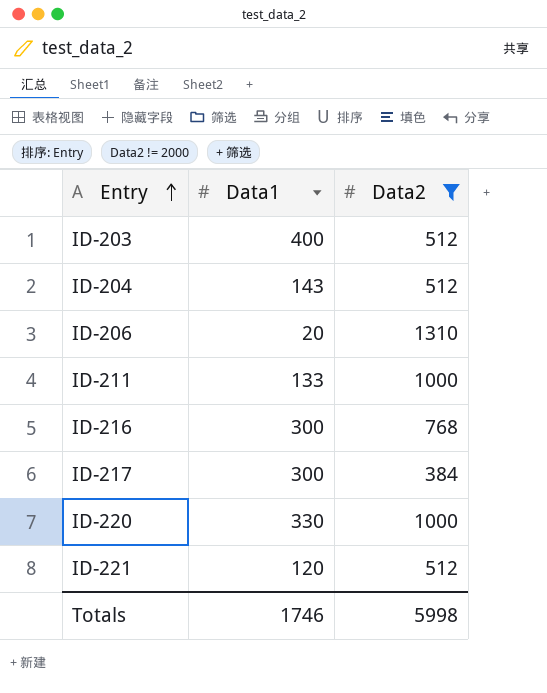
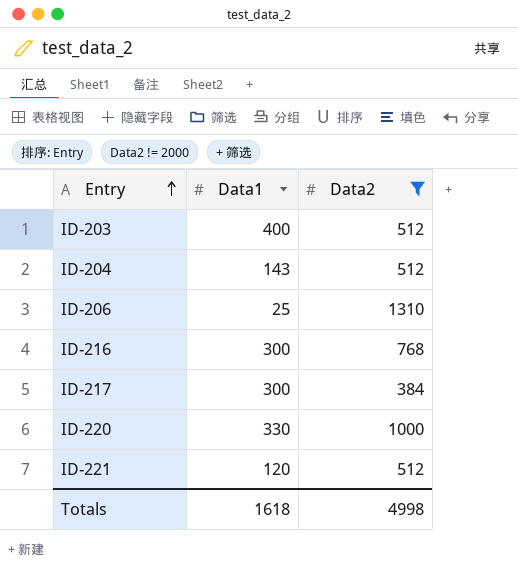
row ID-211: 133 | 1000 -> none
ID-206 | Data1: 20 -> 25
Totals | Data1: 1746 -> 1618
Totals | Data2: 5998 -> 4998

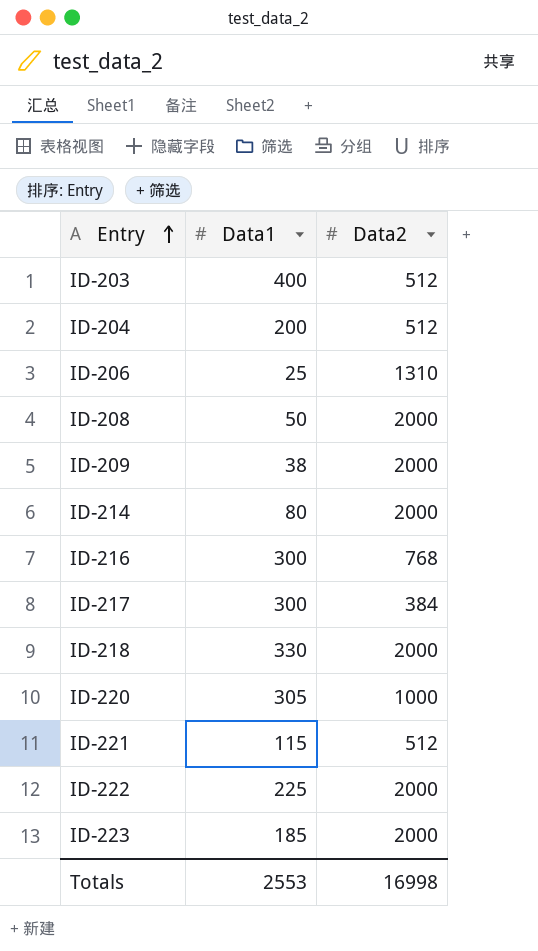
filter: Data2 != 2000 -> none
ID-204 | Data1: 143 -> 200
ID-220 | Data1: 330 -> 305
ID-221 | Data1: 120 -> 115
Totals | Data1: 1618 -> 2553
Totals | Data2: 4998 -> 16998

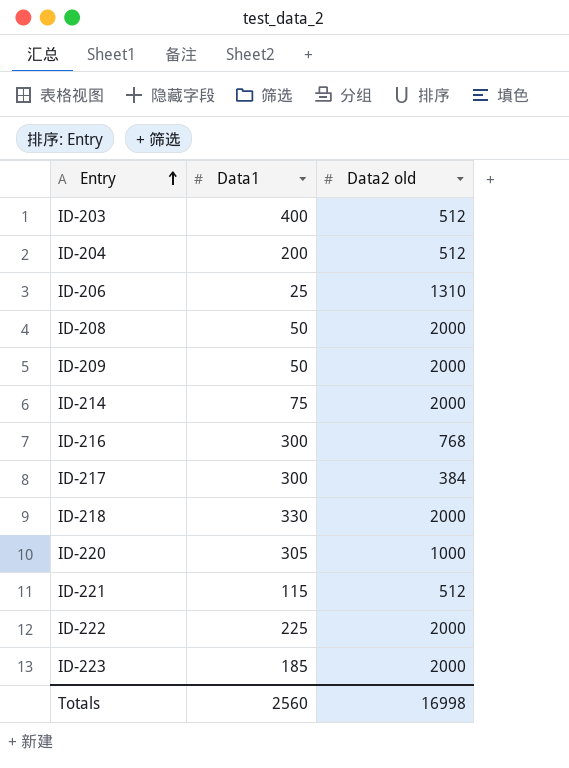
column name: Data2 -> Data2 old
ID-209 | Data1: 38 -> 50
ID-214 | Data1: 80 -> 75
Totals | Data1: 2553 -> 2560

